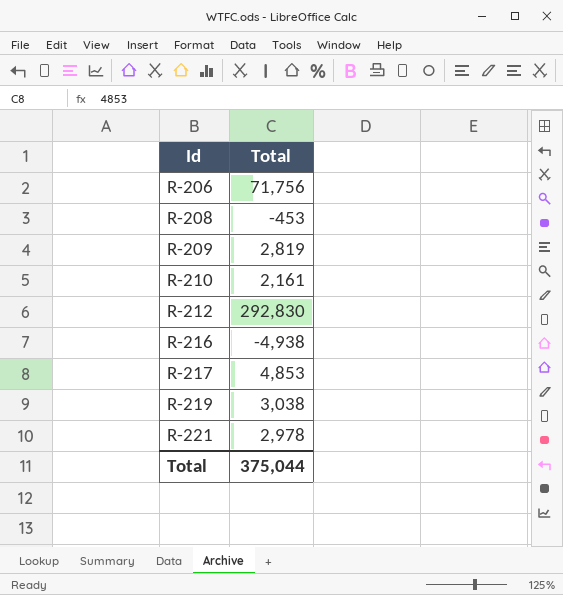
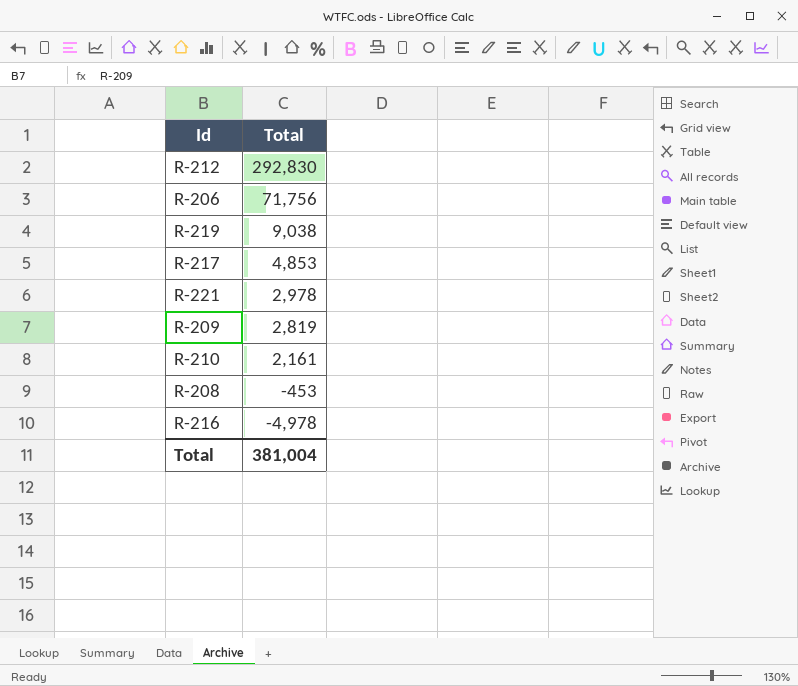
row order: Id ascending -> Total descending
R-219 | Total: 3,038 -> 9,038
R-216 | Total: -4,938 -> -4,978
Total | Total: 375,044 -> 381,004

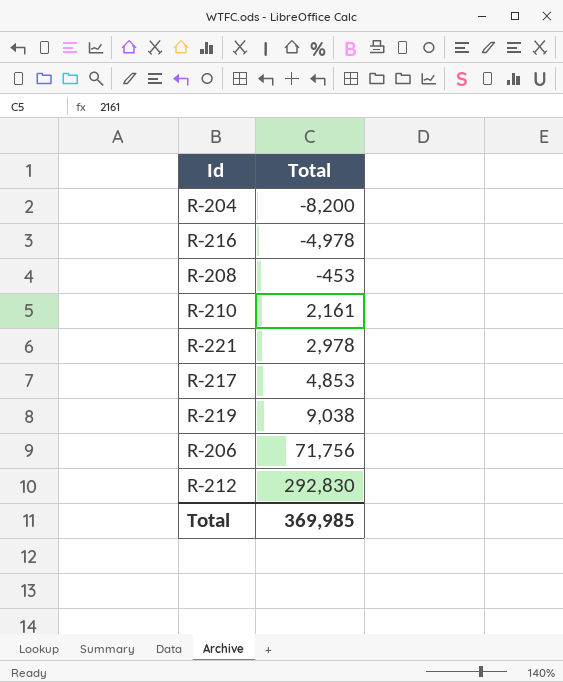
row order: Total descending -> Total ascending
row R-209: 2,819 -> none
row R-204: none -> -8,200
Total | Total: 381,004 -> 369,985

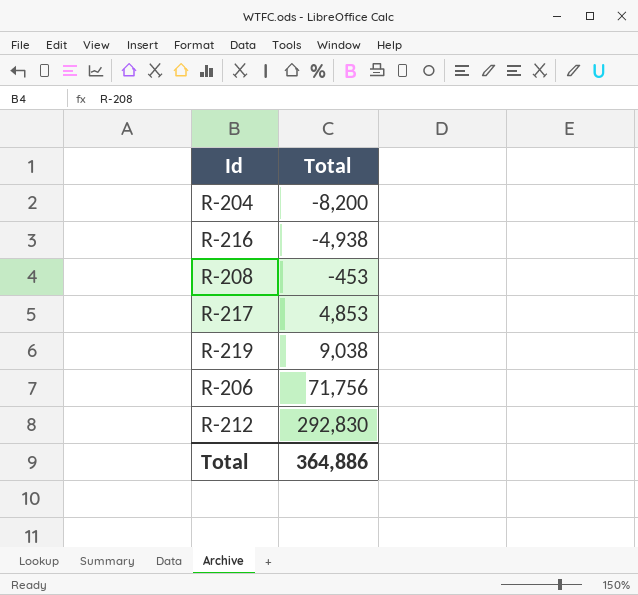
row R-210: 2,161 -> none
row R-221: 2,978 -> none
R-216 | Total: -4,978 -> -4,938
Total | Total: 369,985 -> 364,886

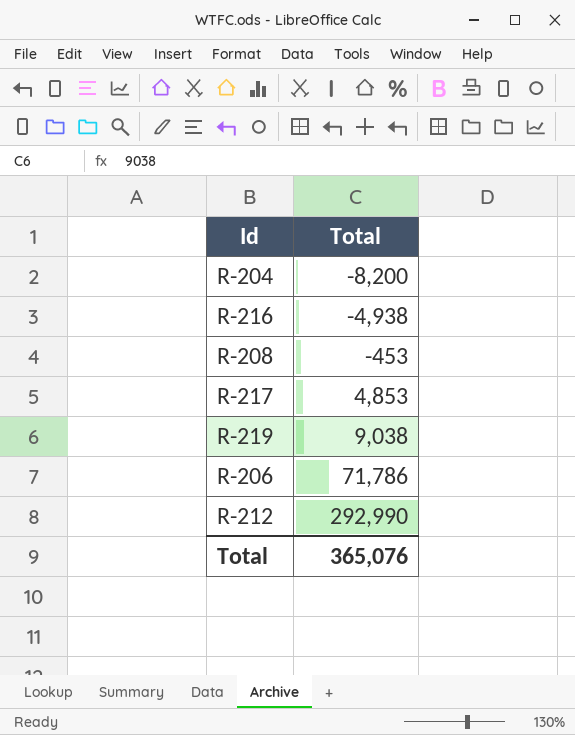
R-206 | Total: 71,756 -> 71,786
R-212 | Total: 292,830 -> 292,990
Total | Total: 364,886 -> 365,076

